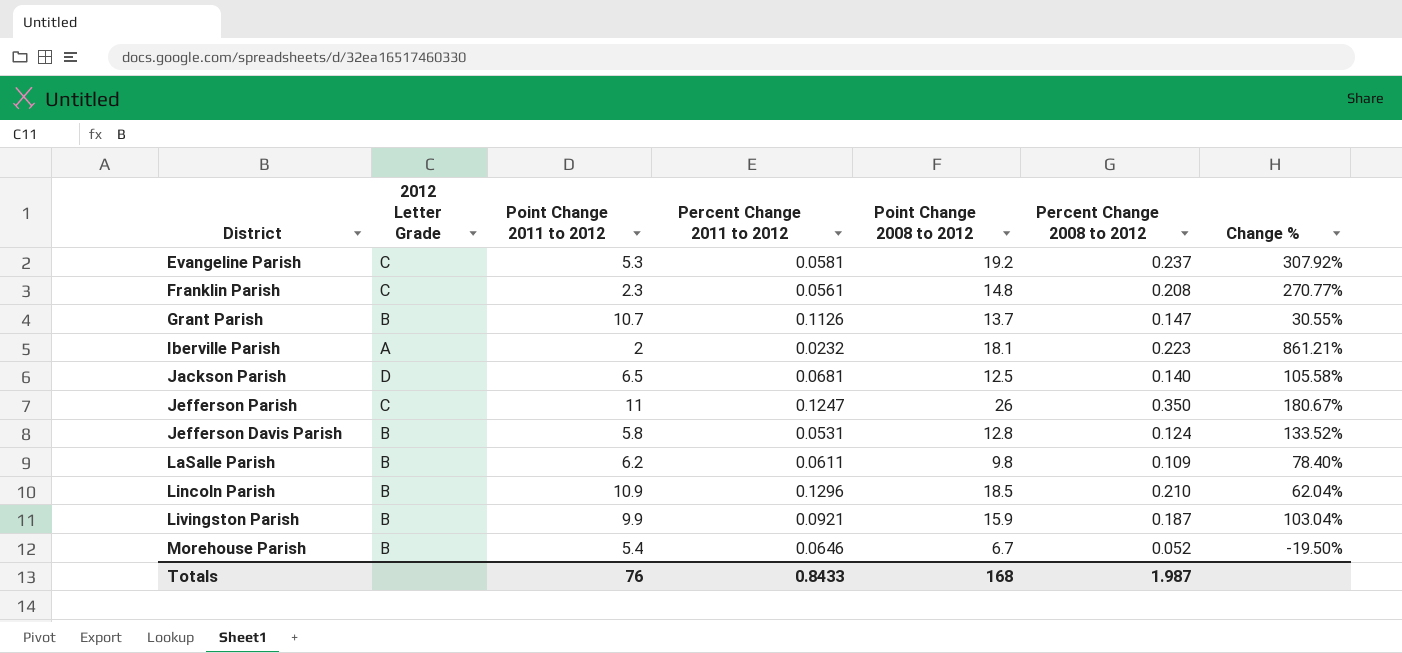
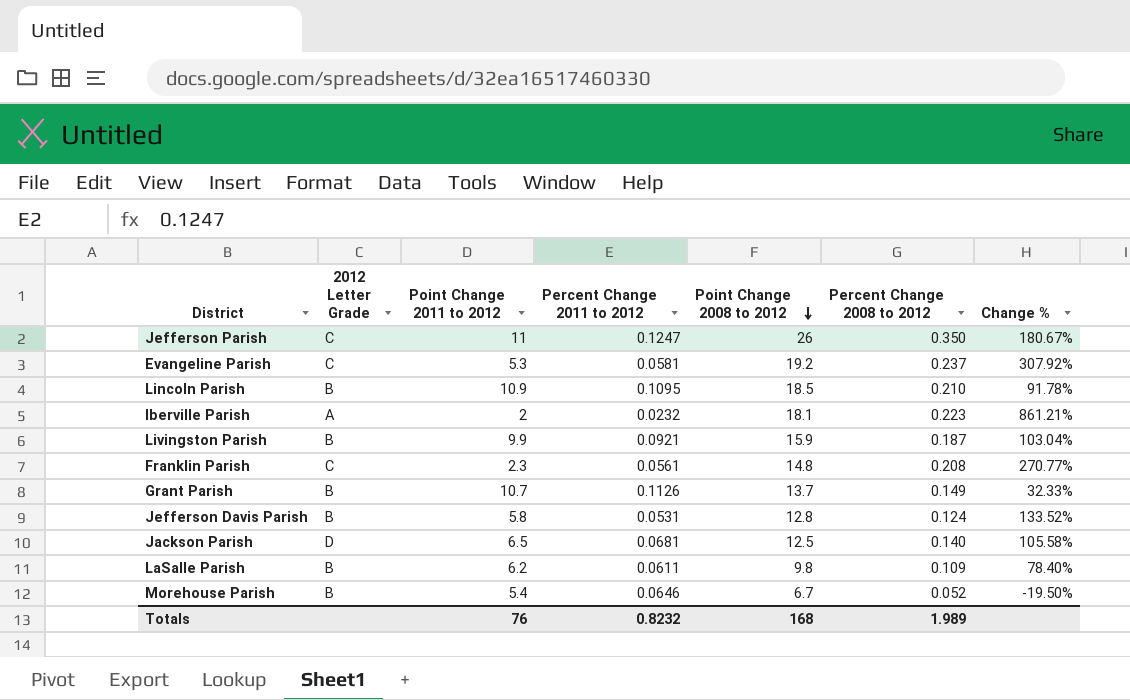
row order: none -> Point Change 2008 to 2012 descending
Lincoln Parish | Percent Change 2011 to 2012: 0.1296 -> 0.1095
Lincoln Parish | Change %: 62.04% -> 91.78%
Grant Parish | Percent Change 2008 to 2012: 0.147 -> 0.149
Grant Parish | Change %: 30.55% -> 32.33%
Totals | Percent Change 2011 to 2012: 0.8433 -> 0.8232
Totals | Percent Change 2008 to 2012: 1.987 -> 1.989

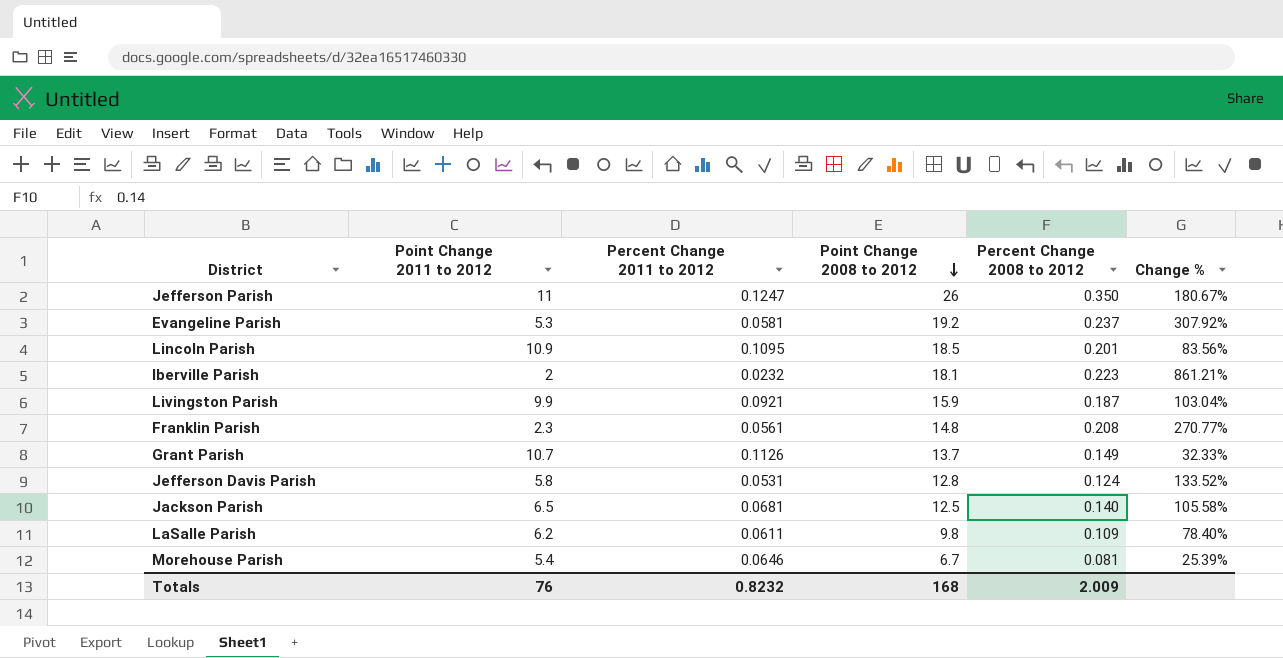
column 2012 Letter Grade | position: 2 -> none
Lincoln Parish | Percent Change 2008 to 2012: 0.210 -> 0.201
Lincoln Parish | Change %: 91.78% -> 83.56%
Morehouse Parish | Percent Change 2008 to 2012: 0.052 -> 0.081
Morehouse Parish | Change %: -19.50% -> 25.39%
Totals | Percent Change 2008 to 2012: 1.989 -> 2.009

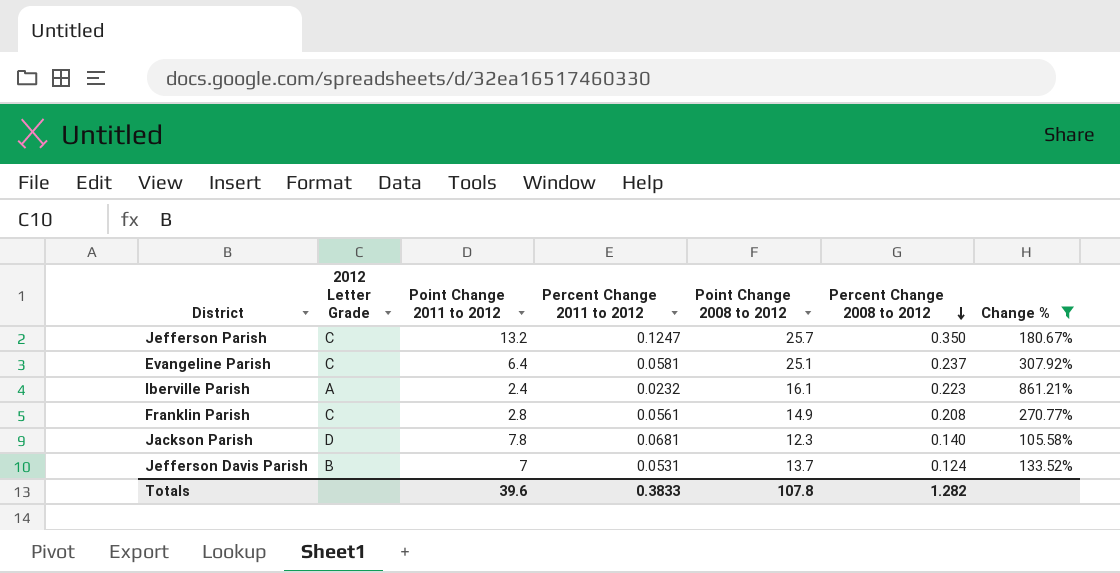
filter: none -> Change % >= 105.58%
row order: Point Change 2008 to 2012 descending -> Percent Change 2008 to 2012 descending
column 2012 Letter Grade | position: none -> 2
Jefferson Parish | Point Change 2011 to 2012: 11 -> 13.2
Jefferson Parish | Point Change 2008 to 2012: 26 -> 25.7
Evangeline Parish | Point Change 2011 to 2012: 5.3 -> 6.4
Evangeline Parish | Point Change 2008 to 2012: 19.2 -> 25.1
Iberville Parish | Point Change 2011 to 2012: 2 -> 2.4
Iberville Parish | Point Change 2008 to 2012: 18.1 -> 16.1
Franklin Parish | Point Change 2011 to 2012: 2.3 -> 2.8
Franklin Parish | Point Change 2008 to 2012: 14.8 -> 14.9
Jackson Parish | Point Change 2011 to 2012: 6.5 -> 7.8
Jackson Parish | Point Change 2008 to 2012: 12.5 -> 12.3
Jefferson Davis Parish | Point Change 2011 to 2012: 5.8 -> 7
Jefferson Davis Parish | Point Change 2008 to 2012: 12.8 -> 13.7
Totals | Point Change 2011 to 2012: 76 -> 39.6
Totals | Percent Change 2011 to 2012: 0.8232 -> 0.3833
Totals | Point Change 2008 to 2012: 168 -> 107.8
Totals | Percent Change 2008 to 2012: 2.009 -> 1.282

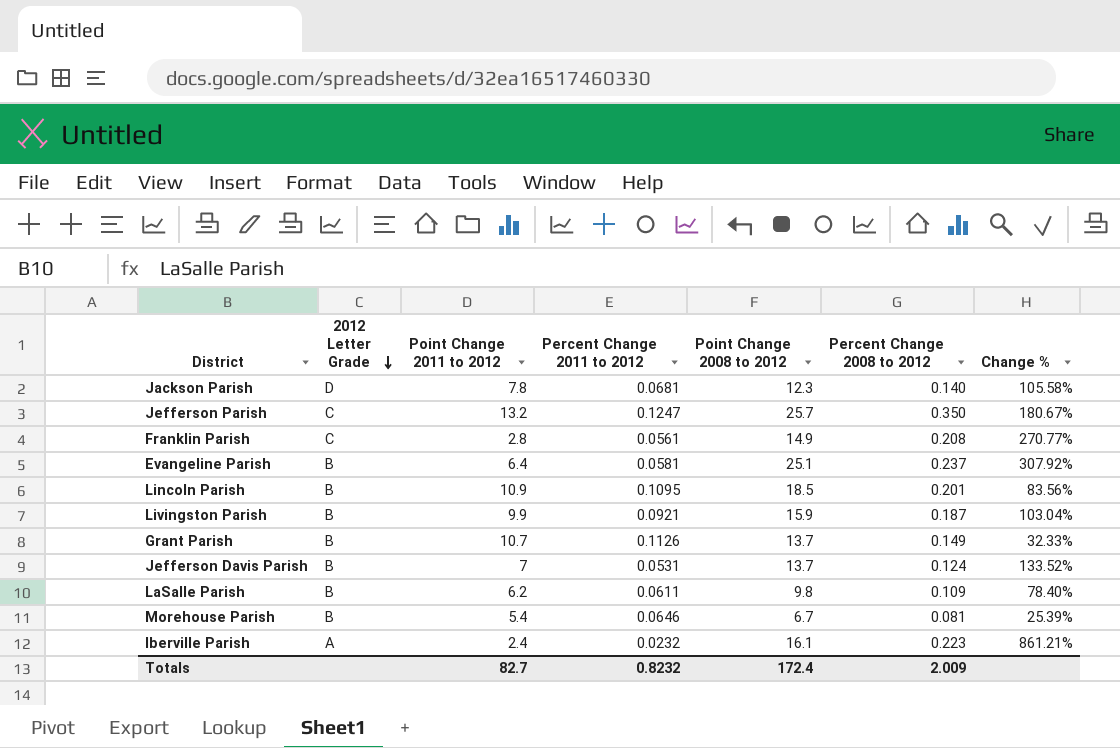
filter: Change % >= 105.58% -> none
row order: Percent Change 2008 to 2012 descending -> 2012 Letter Grade descending
Evangeline Parish | 2012 Letter Grade: C -> B
Totals | Point Change 2011 to 2012: 39.6 -> 82.7
Totals | Percent Change 2011 to 2012: 0.3833 -> 0.8232
Totals | Point Change 2008 to 2012: 107.8 -> 172.4
Totals | Percent Change 2008 to 2012: 1.282 -> 2.009

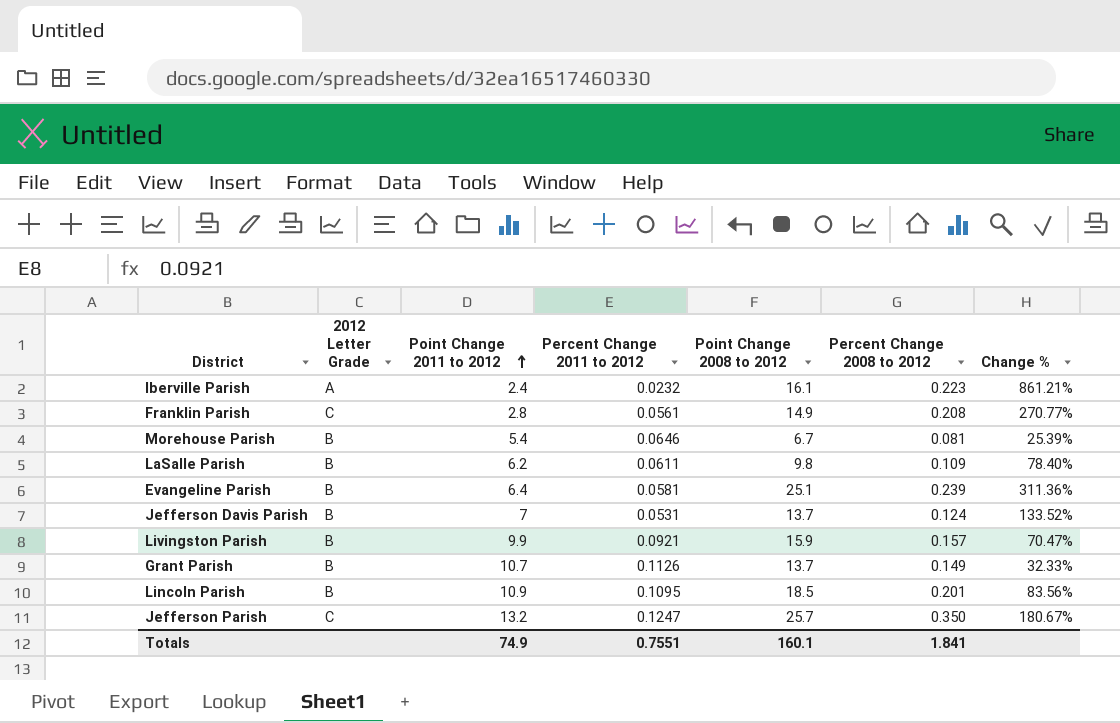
row order: 2012 Letter Grade descending -> Point Change 2011 to 2012 ascending
row Jackson Parish: D | 7.8 | 0.0681 | 12.3 | 0.140 | 105.58% -> none
Evangeline Parish | Percent Change 2008 to 2012: 0.237 -> 0.239
Evangeline Parish | Change %: 307.92% -> 311.36%
Livingston Parish | Percent Change 2008 to 2012: 0.187 -> 0.157
Livingston Parish | Change %: 103.04% -> 70.47%
Totals | Point Change 2011 to 2012: 82.7 -> 74.9
Totals | Percent Change 2011 to 2012: 0.8232 -> 0.7551
Totals | Point Change 2008 to 2012: 172.4 -> 160.1
Totals | Percent Change 2008 to 2012: 2.009 -> 1.841

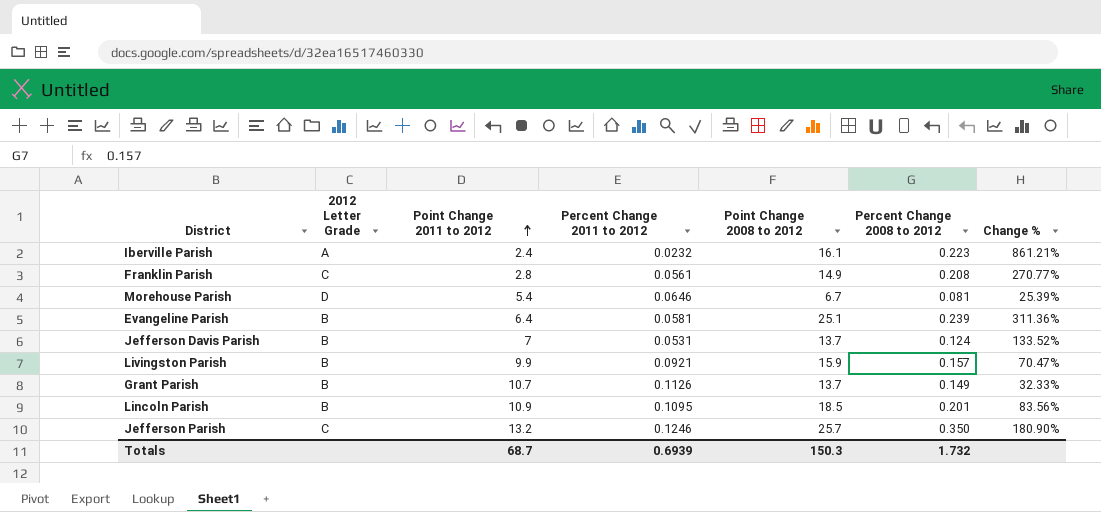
row LaSalle Parish: B | 6.2 | 0.0611 | 9.8 | 0.109 | 78.40% -> none
Morehouse Parish | 2012 Letter Grade: B -> D
Jefferson Parish | Percent Change 2011 to 2012: 0.1247 -> 0.1246
Jefferson Parish | Change %: 180.67% -> 180.90%
Totals | Point Change 2011 to 2012: 74.9 -> 68.7
Totals | Percent Change 2011 to 2012: 0.7551 -> 0.6939
Totals | Point Change 2008 to 2012: 160.1 -> 150.3
Totals | Percent Change 2008 to 2012: 1.841 -> 1.732

